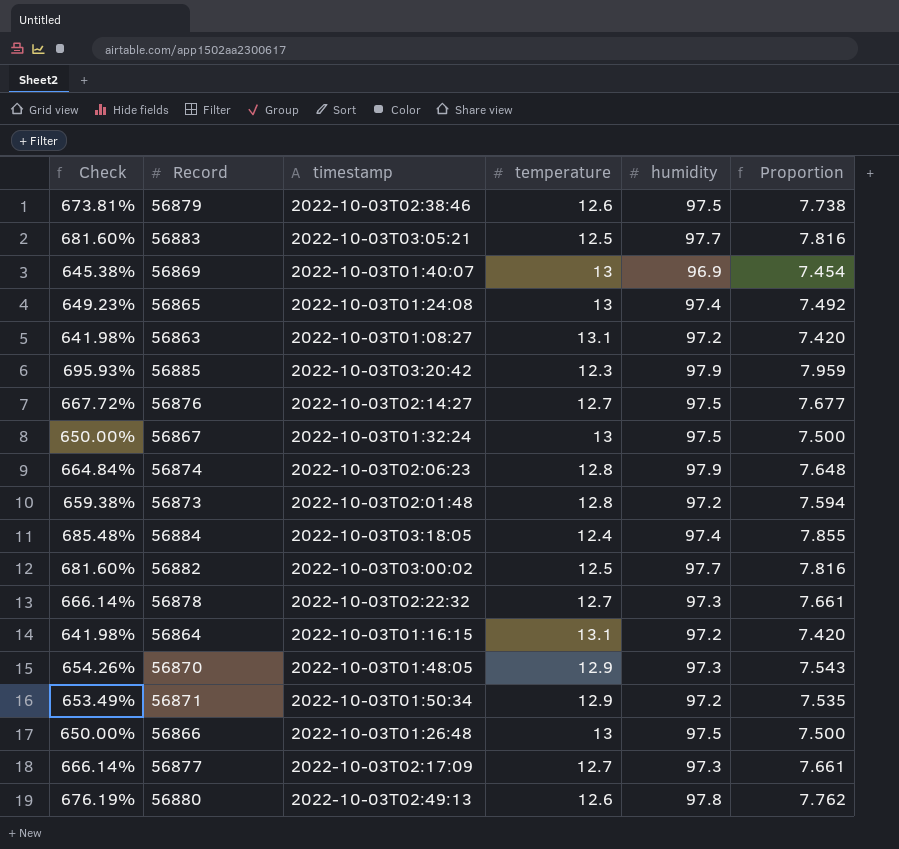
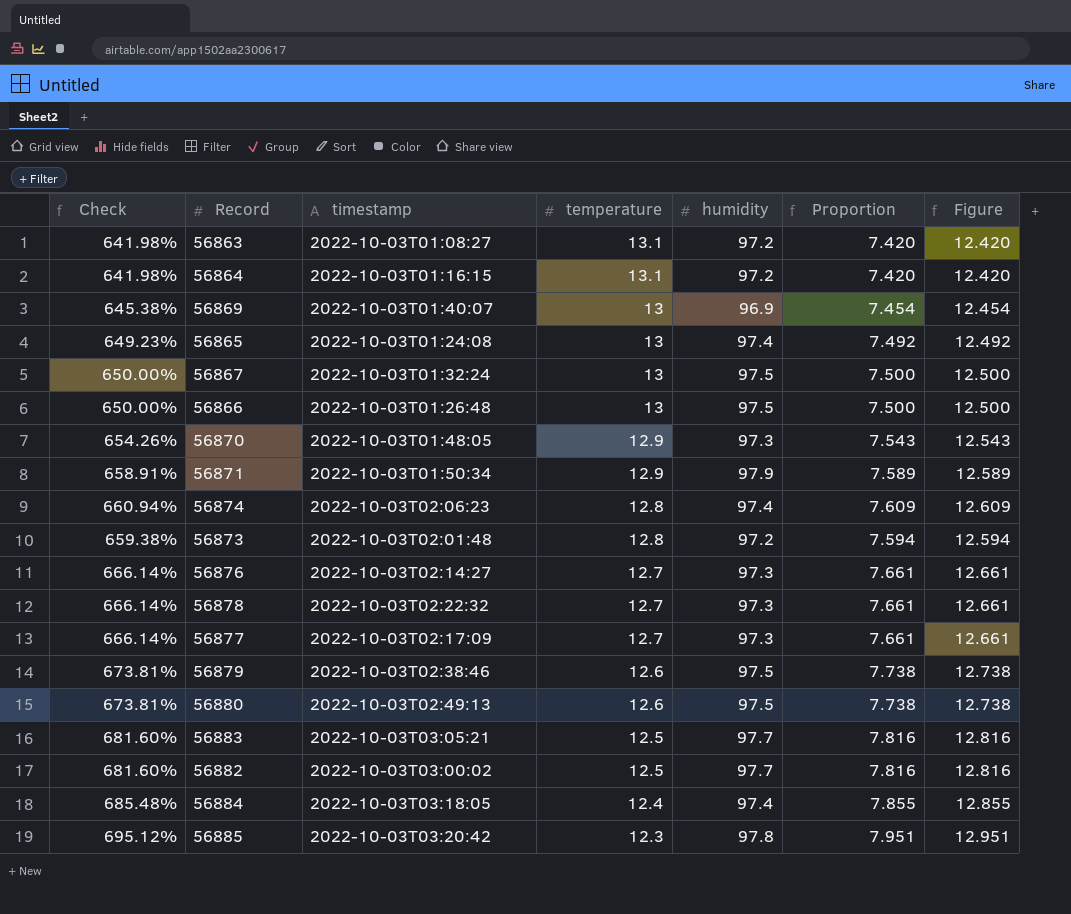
row order: none -> temperature descending
column Figure | formula: none -> [Proportion] + 5
56871 | Check: 653.49% -> 658.91%
56871 | humidity: 97.2 -> 97.9
56871 | Proportion: 7.535 -> 7.589
56874 | Check: 664.84% -> 660.94%
56874 | humidity: 97.9 -> 97.4
56874 | Proportion: 7.648 -> 7.609
56876 | Check: 667.72% -> 666.14%
56876 | humidity: 97.5 -> 97.3
56876 | Proportion: 7.677 -> 7.661
56880 | Check: 676.19% -> 673.81%
56880 | humidity: 97.8 -> 97.5
56880 | Proportion: 7.762 -> 7.738
56885 | Check: 695.93% -> 695.12%
56885 | humidity: 97.9 -> 97.8
56885 | Proportion: 7.959 -> 7.951

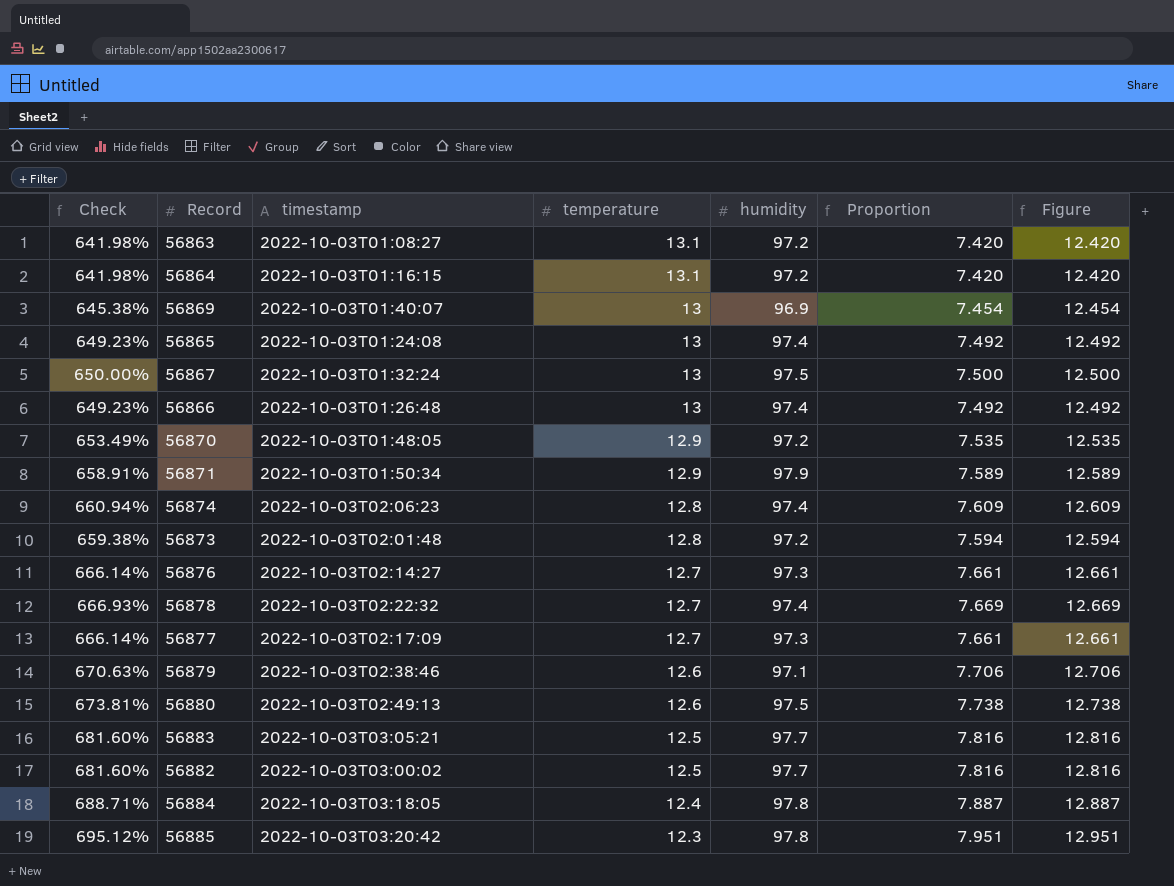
56866 | Check: 650.00% -> 649.23%
56866 | humidity: 97.5 -> 97.4
56866 | Proportion: 7.500 -> 7.492
56866 | Figure: 12.500 -> 12.492
56870 | Check: 654.26% -> 653.49%
56870 | humidity: 97.3 -> 97.2
56870 | Proportion: 7.543 -> 7.535
56870 | Figure: 12.543 -> 12.535
56878 | Check: 666.14% -> 666.93%
56878 | humidity: 97.3 -> 97.4
56878 | Proportion: 7.661 -> 7.669
56878 | Figure: 12.661 -> 12.669
56879 | Check: 673.81% -> 670.63%
56879 | humidity: 97.5 -> 97.1
56879 | Proportion: 7.738 -> 7.706
56879 | Figure: 12.738 -> 12.706
56884 | Check: 685.48% -> 688.71%
56884 | humidity: 97.4 -> 97.8
56884 | Proportion: 7.855 -> 7.887
56884 | Figure: 12.855 -> 12.887

